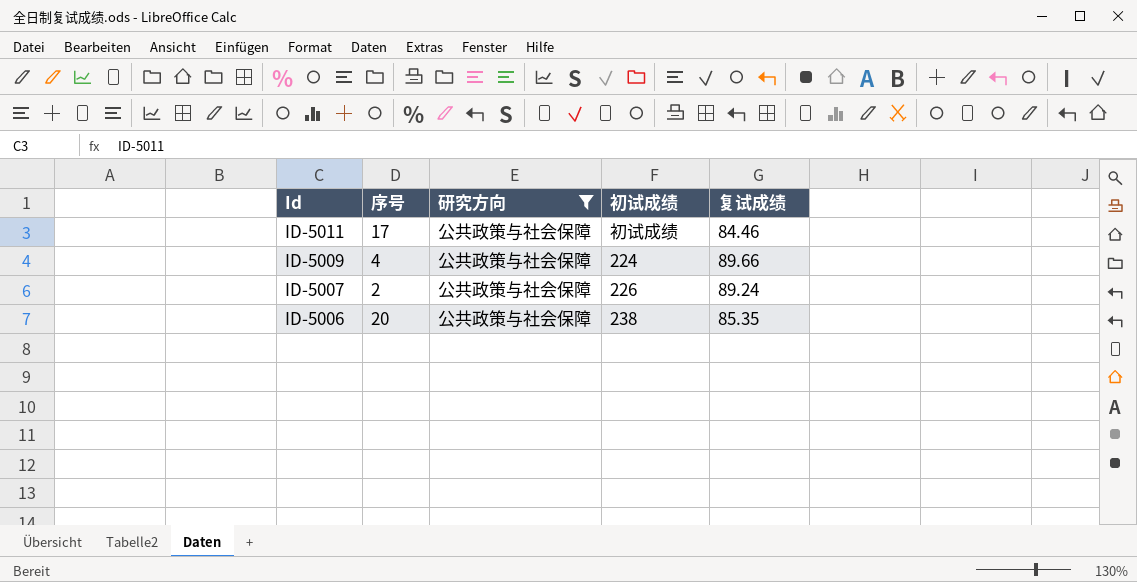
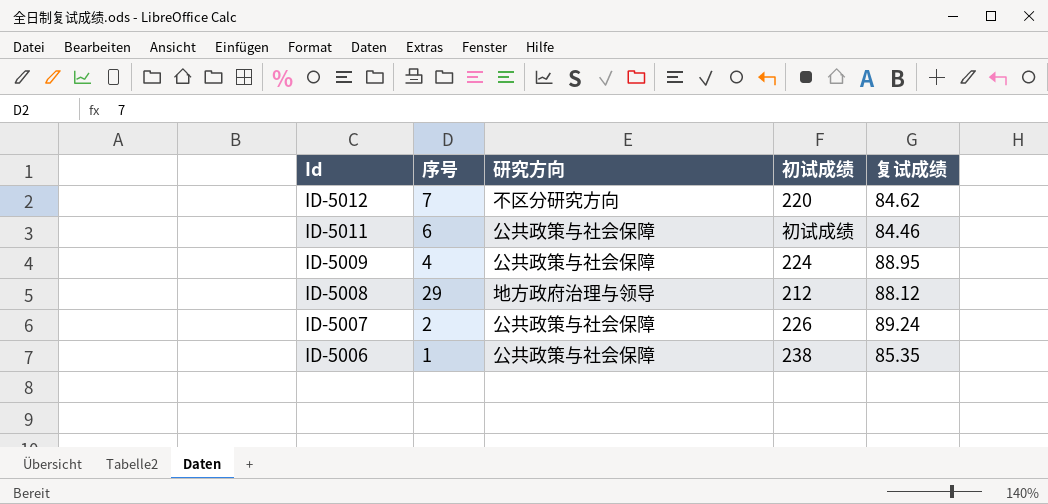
filter: 研究方向 = 公共政策与社会保障 -> none
ID-5011 | 序号: 17 -> 6
ID-5009 | 复试成绩: 89.66 -> 88.95
ID-5006 | 序号: 20 -> 1

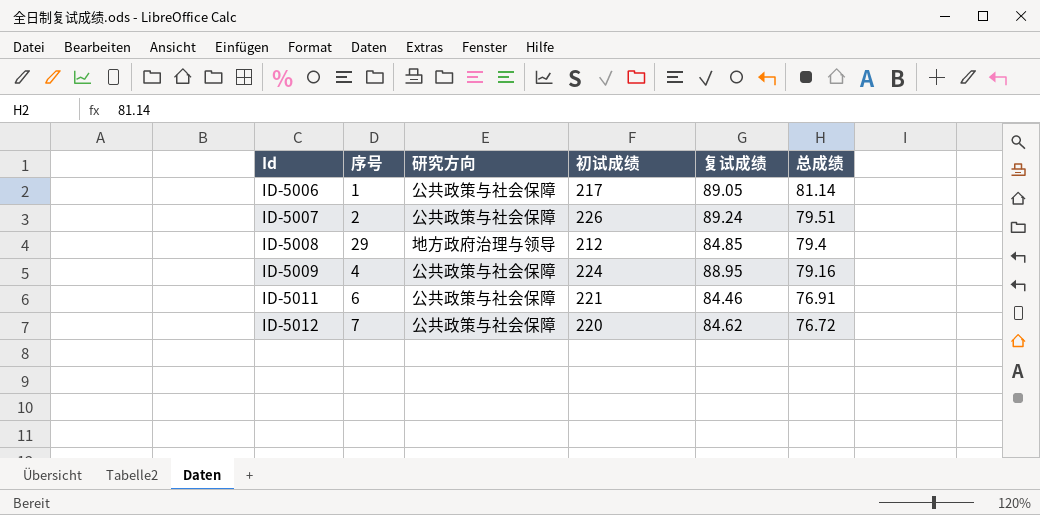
row order: Id descending -> Id ascending
column 总成绩 | position: none -> 6
ID-5006 | 初试成绩: 238 -> 217
ID-5006 | 复试成绩: 85.35 -> 89.05
ID-5008 | 复试成绩: 88.12 -> 84.85
ID-5011 | 初试成绩: 初试成绩 -> 221
ID-5012 | 研究方向: 不区分研究方向 -> 公共政策与社会保障

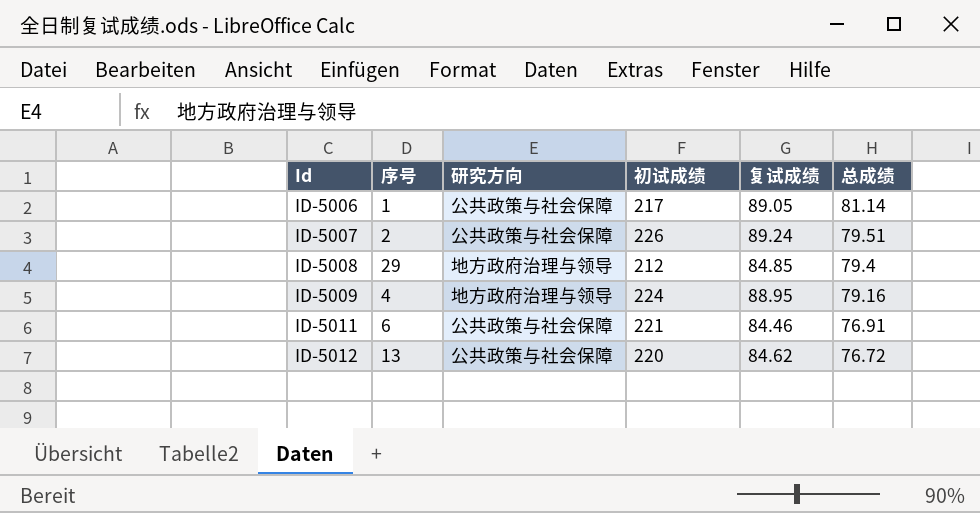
ID-5009 | 研究方向: 公共政策与社会保障 -> 地方政府治理与领导
ID-5012 | 序号: 7 -> 13

